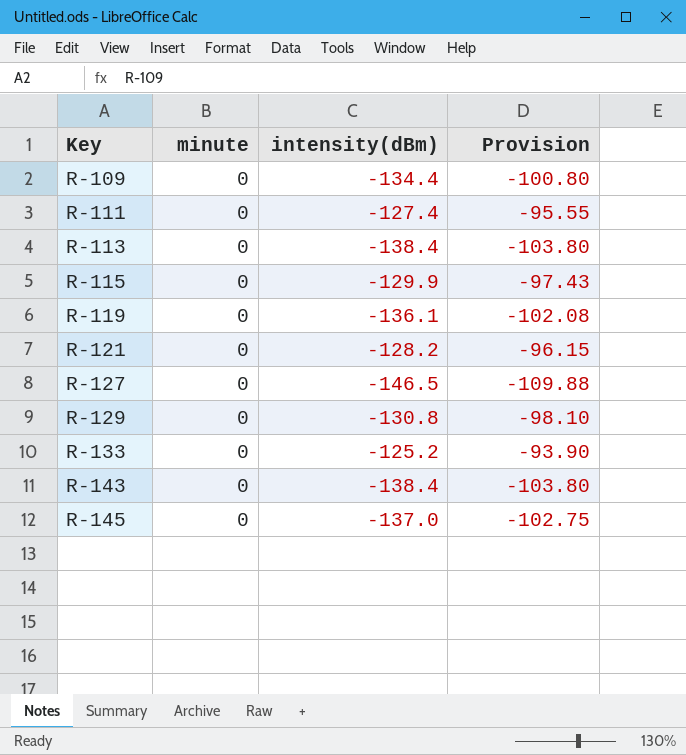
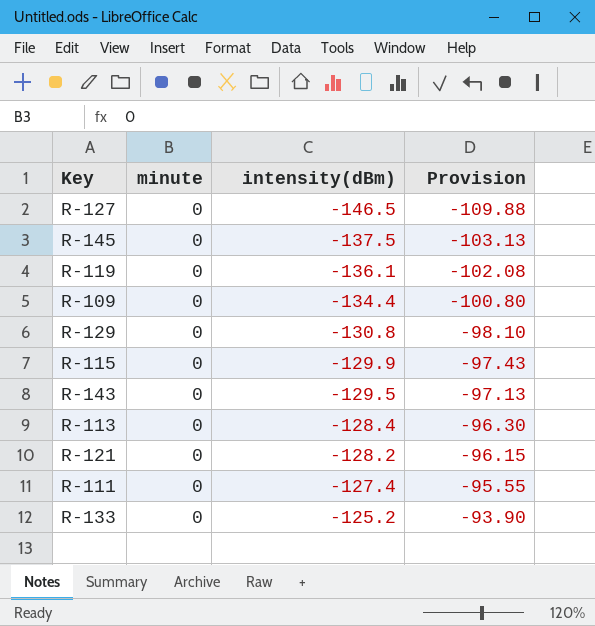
row order: Key ascending -> intensity(dBm) ascending
R-145 | intensity(dBm): -137.0 -> -137.5
R-145 | Provision: -102.75 -> -103.13
R-143 | intensity(dBm): -138.4 -> -129.5
R-143 | Provision: -103.80 -> -97.13
R-113 | intensity(dBm): -138.4 -> -128.4
R-113 | Provision: -103.80 -> -96.30

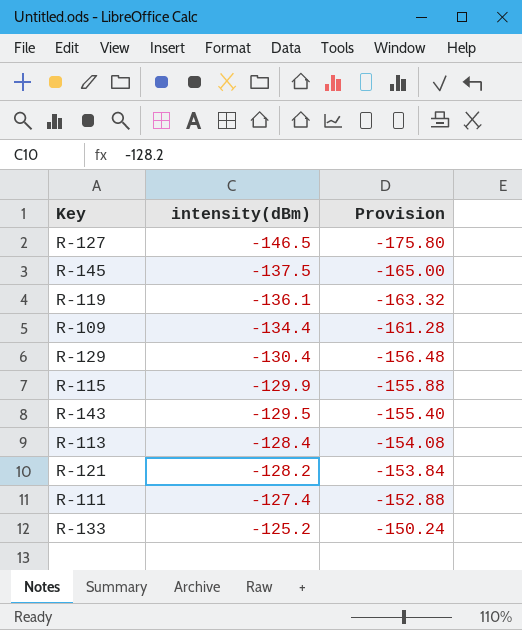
column minute | position: 2 -> none
column Provision | formula: [intensity(dBm)] * 0.75 -> [intensity(dBm)] * 1.2
R-129 | intensity(dBm): -130.8 -> -130.4

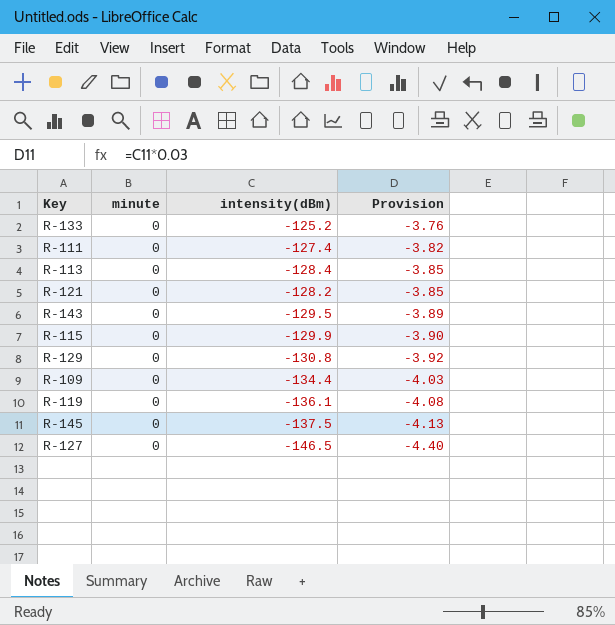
row order: intensity(dBm) ascending -> Provision descending
column minute | position: none -> 2
column Provision | formula: [intensity(dBm)] * 1.2 -> [intensity(dBm)] * 0.03
R-129 | intensity(dBm): -130.4 -> -130.8

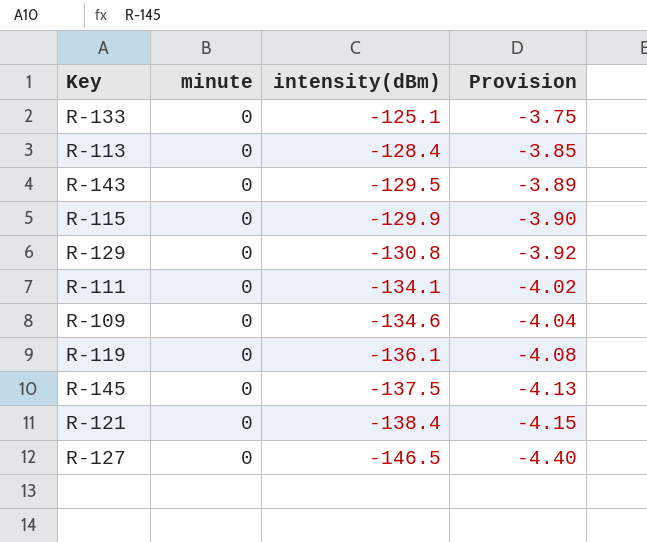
row order: Provision descending -> intensity(dBm) descending
R-133 | intensity(dBm): -125.2 -> -125.1
R-133 | Provision: -3.76 -> -3.75
R-111 | intensity(dBm): -127.4 -> -134.1
R-111 | Provision: -3.82 -> -4.02
R-109 | intensity(dBm): -134.4 -> -134.6
R-109 | Provision: -4.03 -> -4.04
R-121 | intensity(dBm): -128.2 -> -138.4
R-121 | Provision: -3.85 -> -4.15

